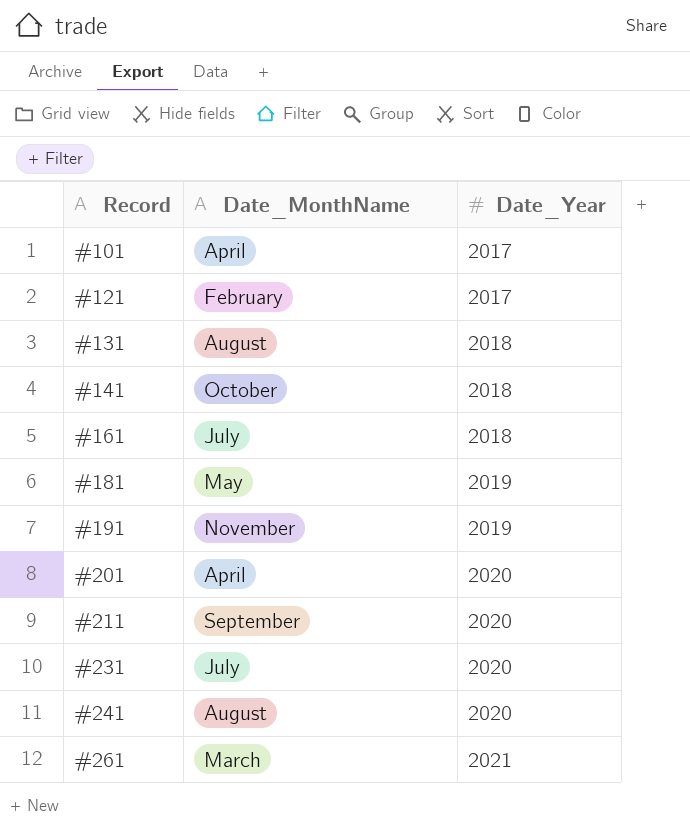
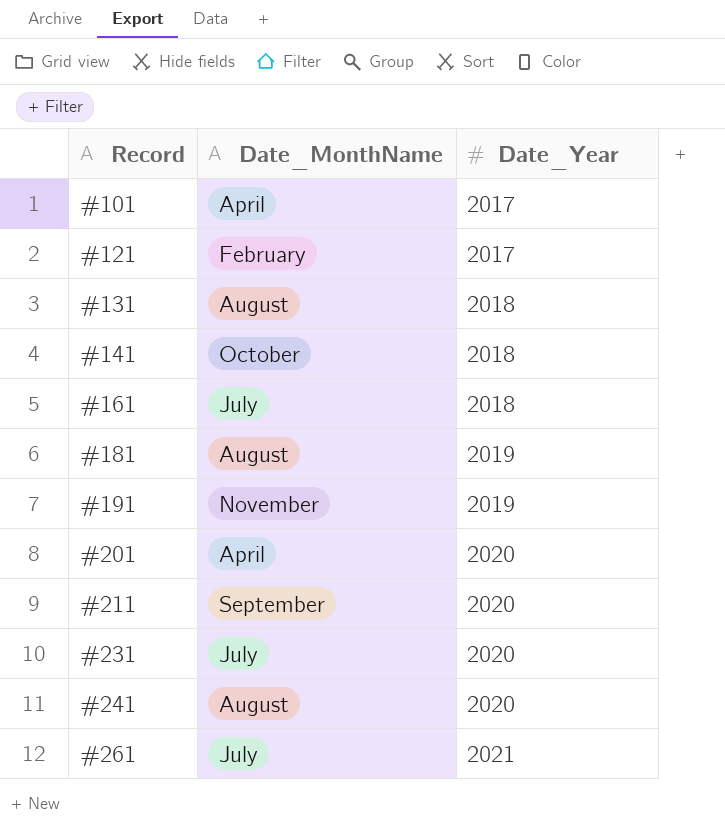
#181 | Date_MonthName: May -> August
#261 | Date_MonthName: March -> July

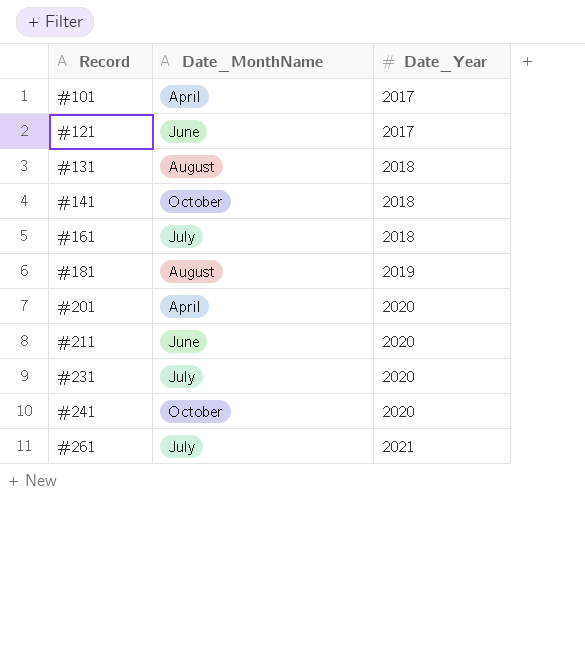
row #191: November | 2019 -> none
#121 | Date_MonthName: February -> June
#211 | Date_MonthName: September -> June
#241 | Date_MonthName: August -> October

